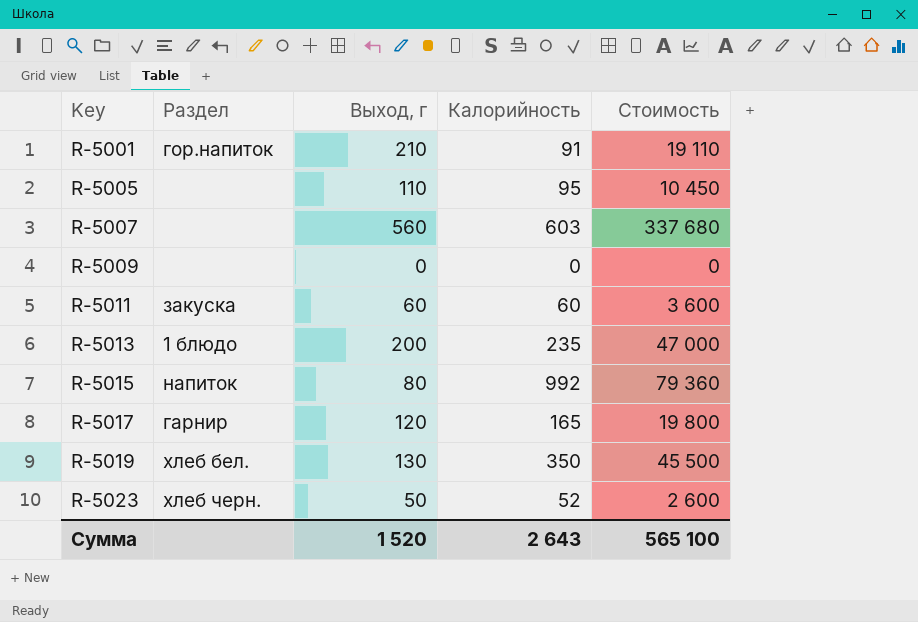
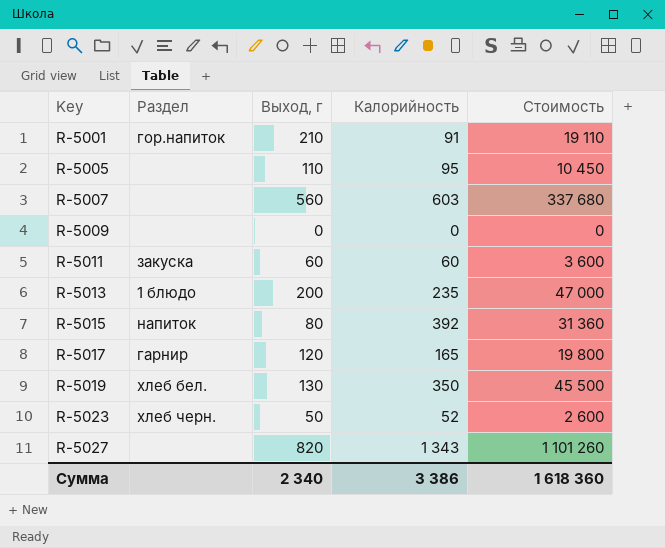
R-5015 | Калорийность: 992 -> 392
R-5015 | Стоимость: 79 360 -> 31 360
row R-5027: none -> none | 820 | 1 343 | 1 101 260
Сумма | Выход, г: 1 520 -> 2 340
Сумма | Калорийность: 2 643 -> 3 386
Сумма | Стоимость: 565 100 -> 1 618 360

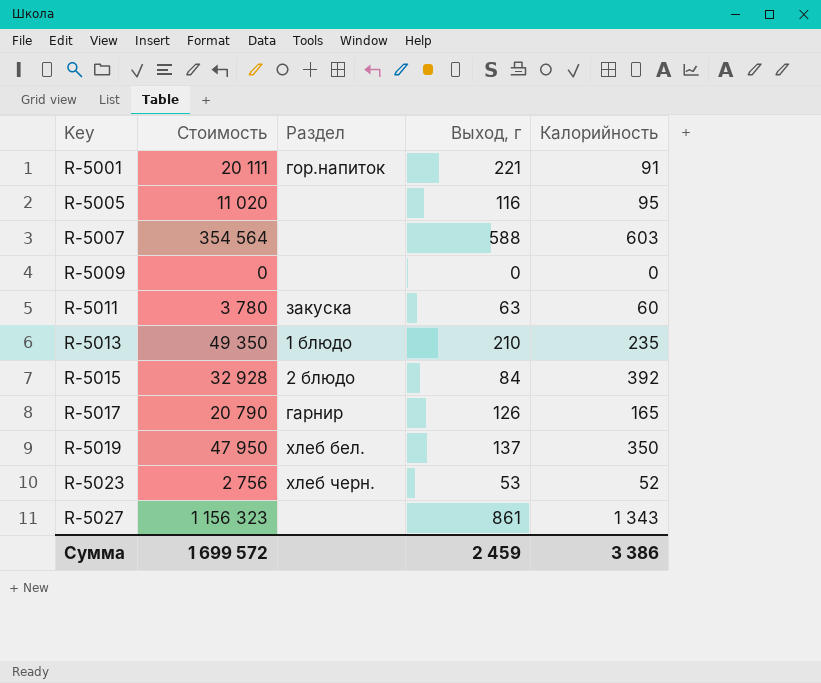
column Стоимость | position: 5 -> 2
R-5001 | Стоимость: 19 110 -> 20 111
R-5001 | Выход, г: 210 -> 221
R-5005 | Стоимость: 10 450 -> 11 020
R-5005 | Выход, г: 110 -> 116
R-5007 | Стоимость: 337 680 -> 354 564
R-5007 | Выход, г: 560 -> 588
R-5011 | Стоимость: 3 600 -> 3 780
R-5011 | Выход, г: 60 -> 63
R-5013 | Стоимость: 47 000 -> 49 350
R-5013 | Выход, г: 200 -> 210
R-5015 | Стоимость: 31 360 -> 32 928
R-5015 | Раздел: напиток -> 2 блюдо
R-5015 | Выход, г: 80 -> 84
R-5017 | Стоимость: 19 800 -> 20 790
R-5017 | Выход, г: 120 -> 126
R-5019 | Стоимость: 45 500 -> 47 950
R-5019 | Выход, г: 130 -> 137
R-5023 | Стоимость: 2 600 -> 2 756
R-5023 | Выход, г: 50 -> 53
R-5027 | Стоимость: 1 101 260 -> 1 156 323
R-5027 | Выход, г: 820 -> 861
Сумма | Стоимость: 1 618 360 -> 1 699 572
Сумма | Выход, г: 2 340 -> 2 459

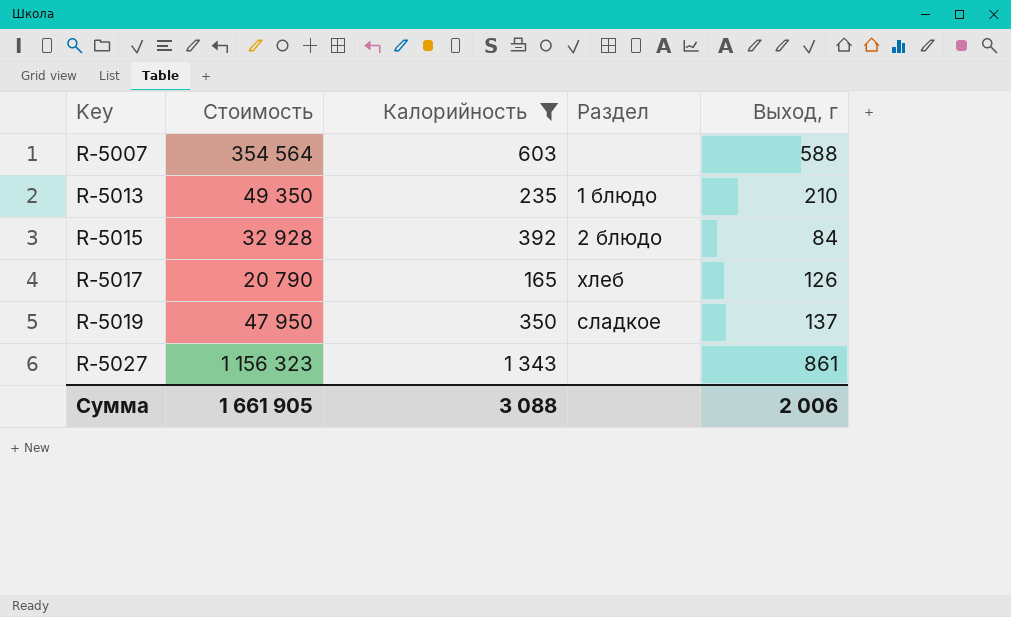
filter: none -> Калорийность >= 165
column Калорийность | position: 5 -> 3
R-5017 | Раздел: гарнир -> хлеб
R-5019 | Раздел: хлеб бел. -> сладкое
Сумма | Стоимость: 1 699 572 -> 1 661 905
Сумма | Калорийность: 3 386 -> 3 088
Сумма | Выход, г: 2 459 -> 2 006

